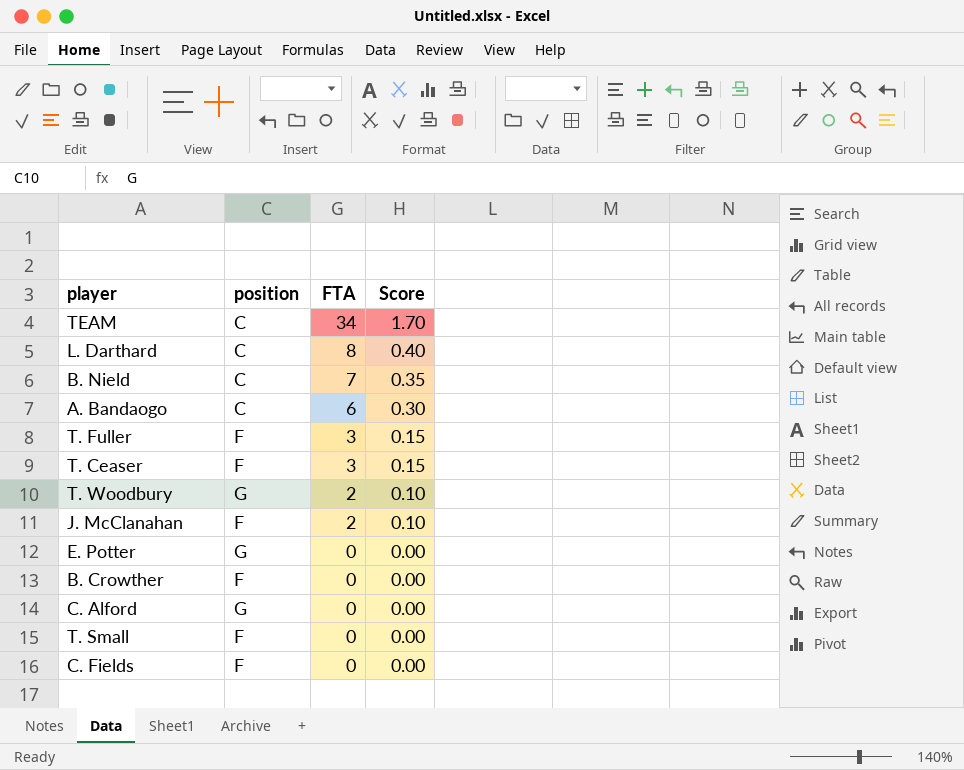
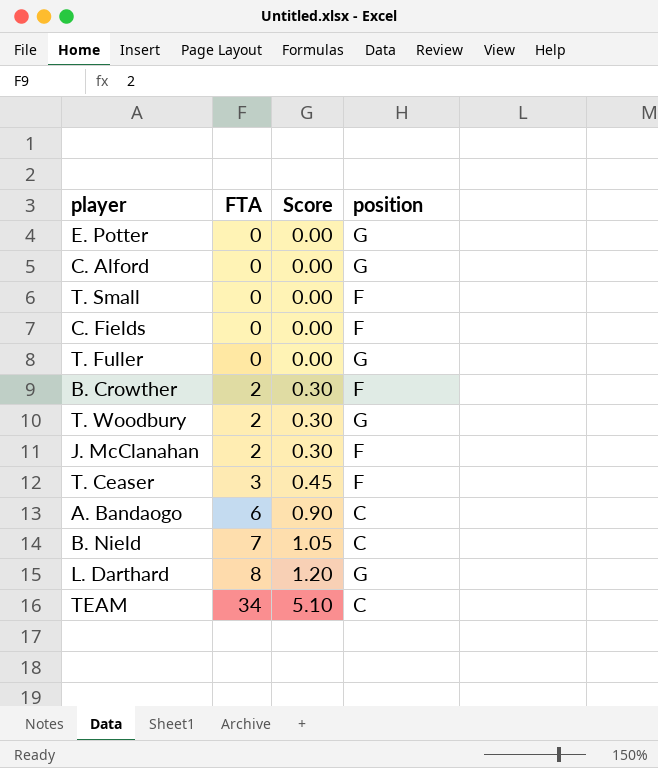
row order: FTA descending -> FTA ascending
column Score | formula: [FTA] * 0.05 -> [FTA] * 0.15
column position | position: 2 -> 4
T. Fuller | FTA: 3 -> 0
T. Fuller | position: F -> G
B. Crowther | FTA: 0 -> 2
L. Darthard | position: C -> G

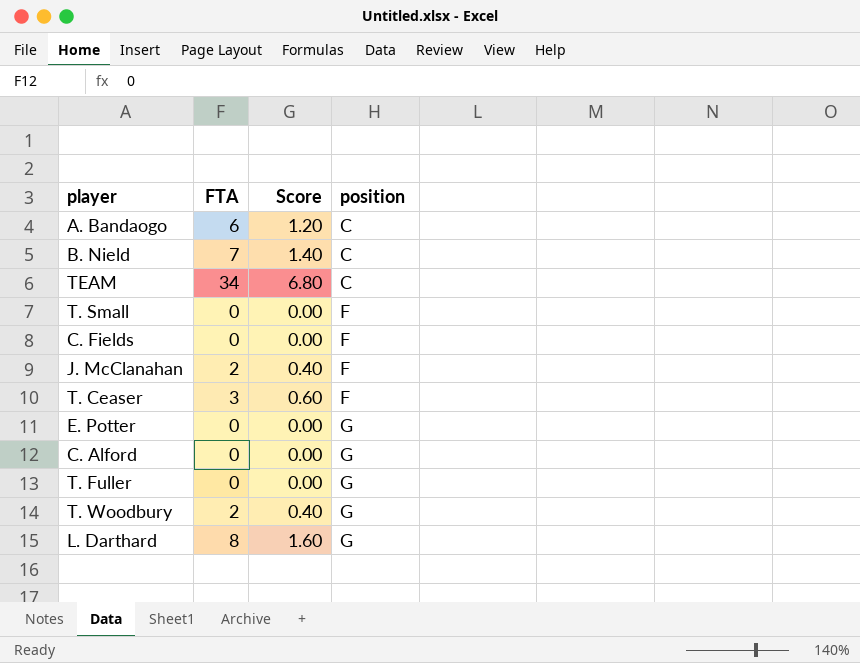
row order: FTA ascending -> position ascending
column Score | formula: [FTA] * 0.15 -> [FTA] * 0.2
row B. Crowther: 2 | 0.30 | F -> none

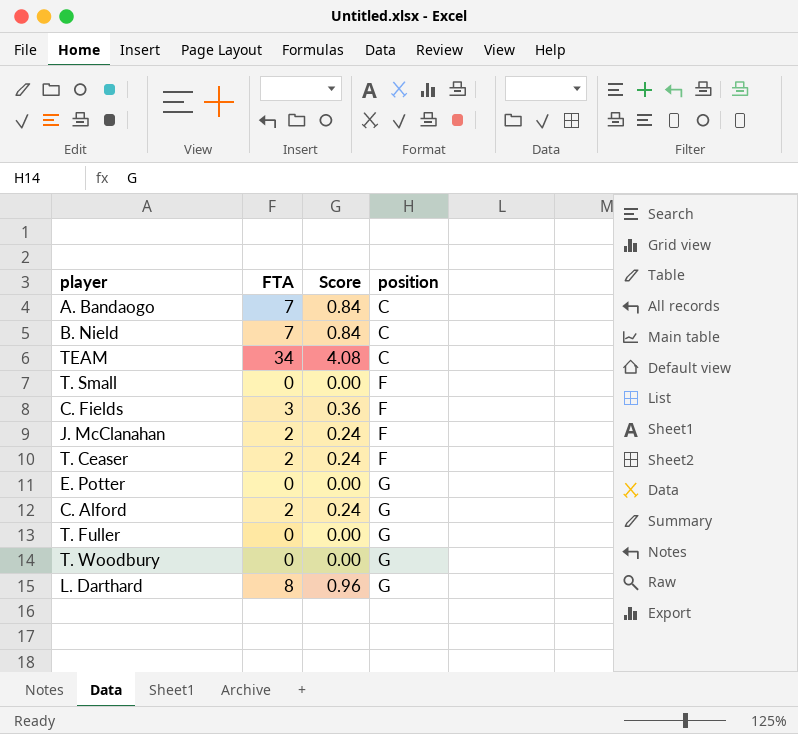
column Score | formula: [FTA] * 0.2 -> [FTA] * 0.12
A. Bandaogo | FTA: 6 -> 7
C. Fields | FTA: 0 -> 3
T. Ceaser | FTA: 3 -> 2
C. Alford | FTA: 0 -> 2
T. Woodbury | FTA: 2 -> 0

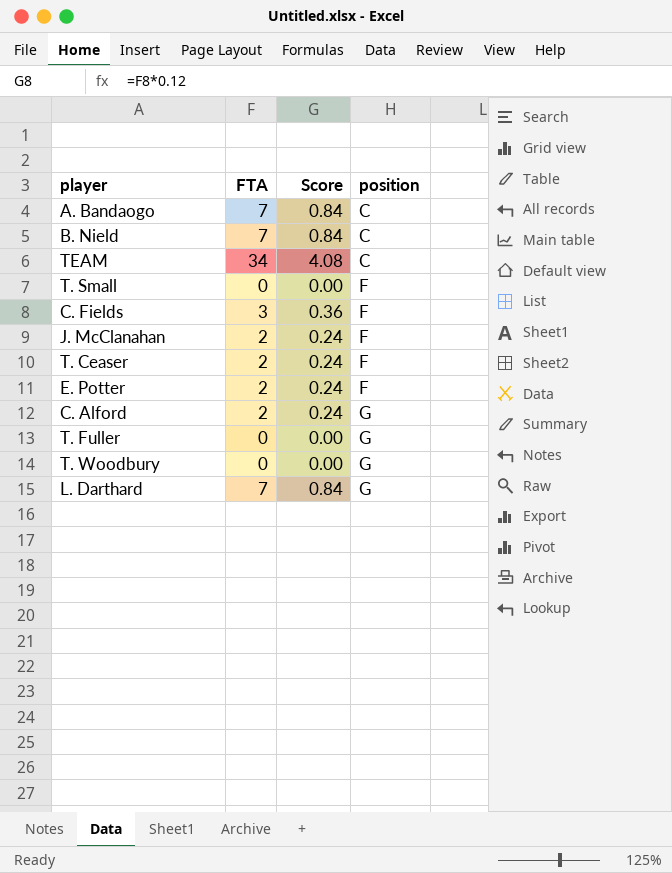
E. Potter | FTA: 0 -> 2
E. Potter | Score: 0.00 -> 0.24
E. Potter | position: G -> F
L. Darthard | FTA: 8 -> 7
L. Darthard | Score: 0.96 -> 0.84

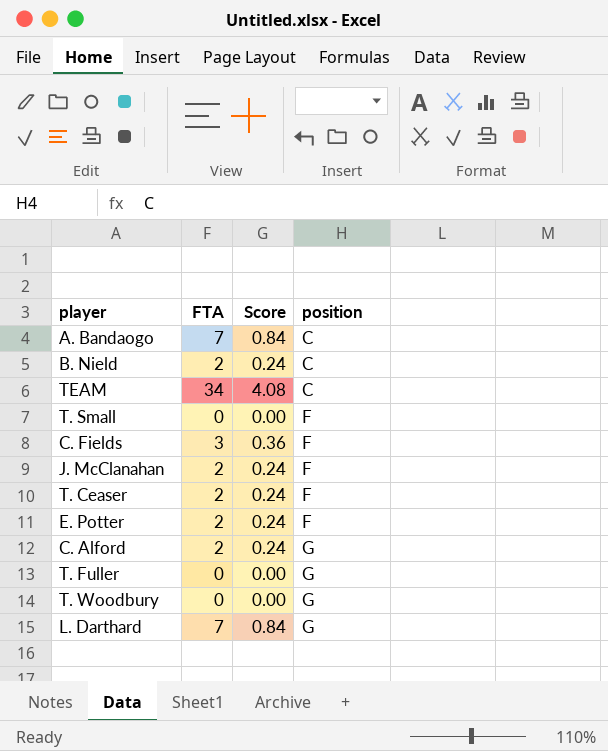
B. Nield | FTA: 7 -> 2
B. Nield | Score: 0.84 -> 0.24

